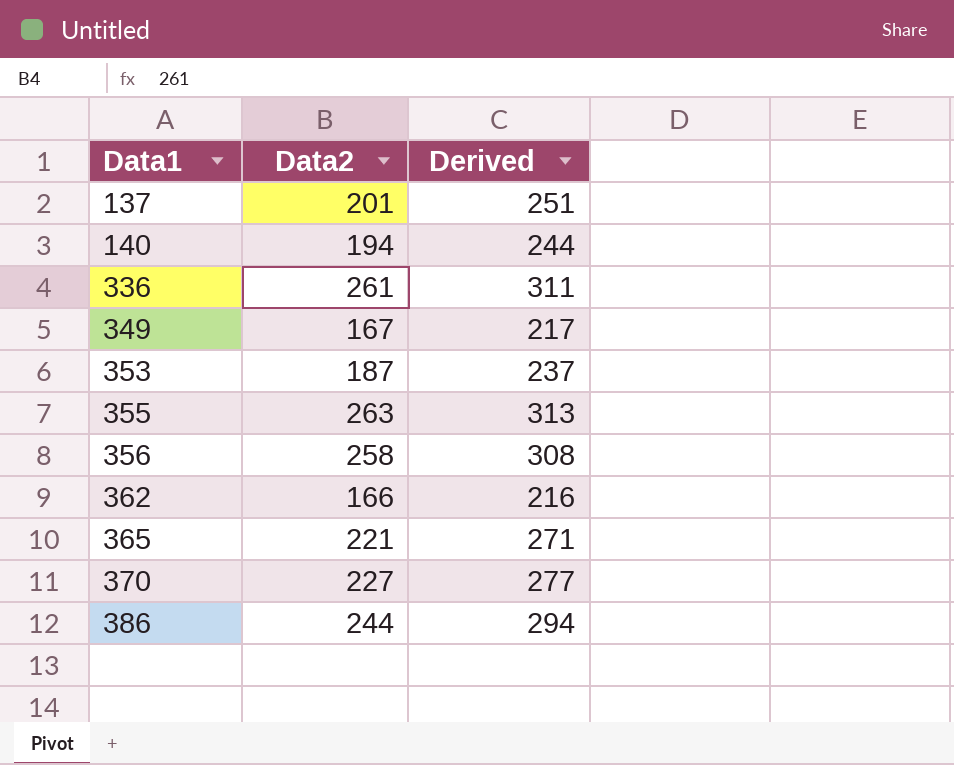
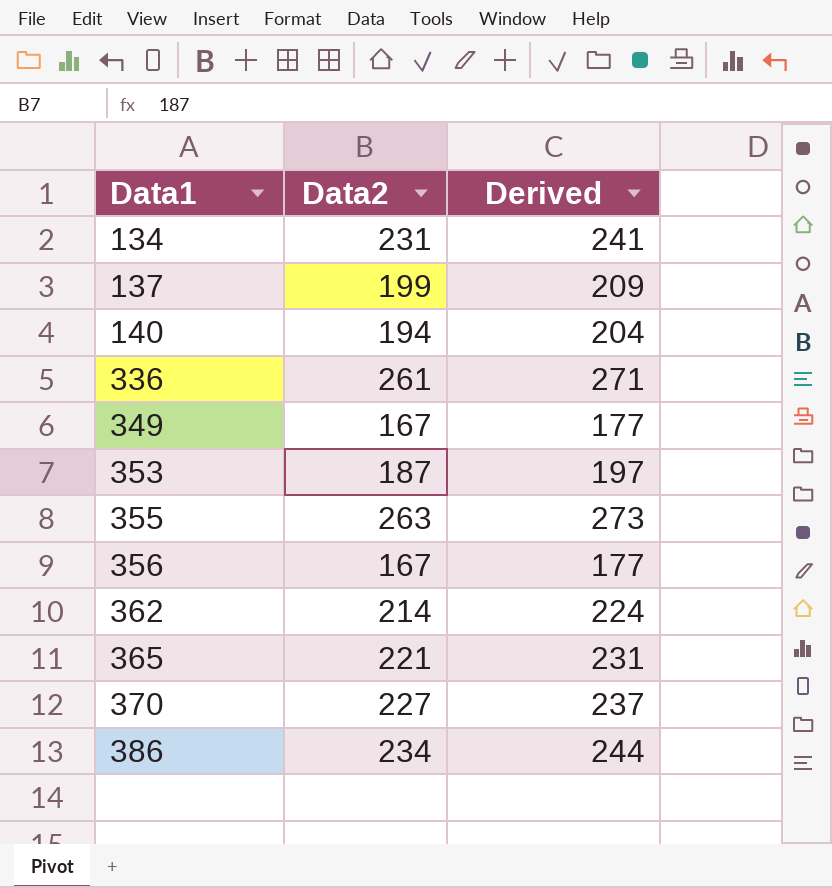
column Derived | formula: [Data2] + 50 -> [Data2] + 10
row 134: none -> 231 | 241
137 | Data2: 201 -> 199
356 | Data2: 258 -> 167
362 | Data2: 166 -> 214
386 | Data2: 244 -> 234

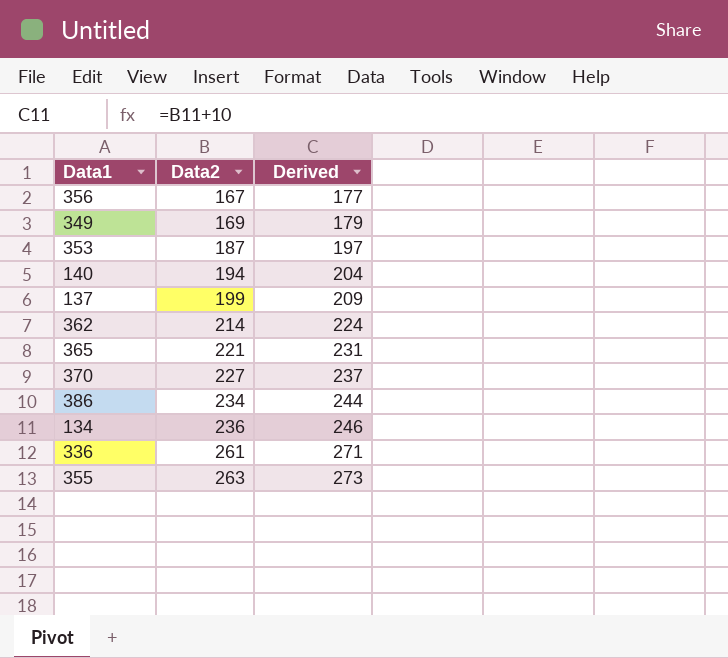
row order: Data1 ascending -> Data2 ascending
349 | Data2: 167 -> 169
349 | Derived: 177 -> 179
134 | Data2: 231 -> 236
134 | Derived: 241 -> 246

